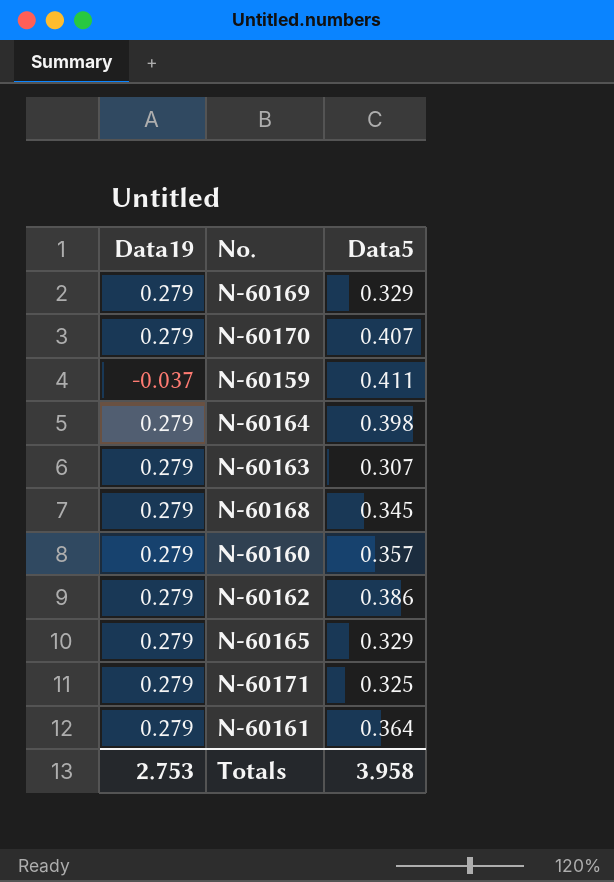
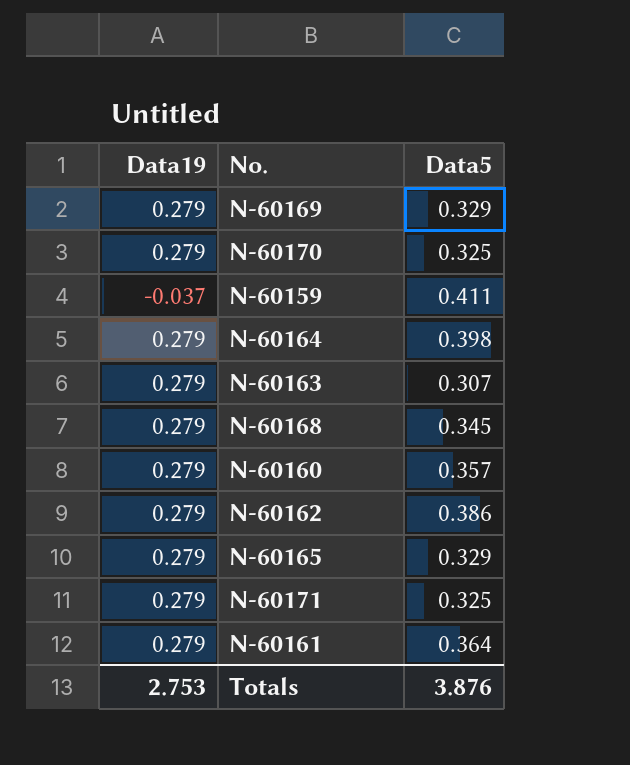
N-60170 | Data5: 0.407 -> 0.325
Totals | Data5: 3.958 -> 3.876

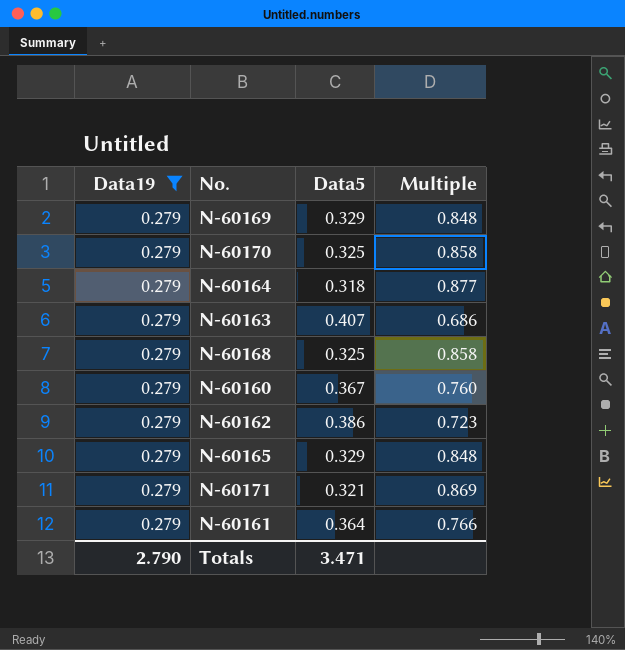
filter: none -> Data19 = 0.279
column Multiple | formula: none -> [Data19] / [Data5]
N-60164 | Data5: 0.398 -> 0.318
N-60163 | Data5: 0.307 -> 0.407
N-60168 | Data5: 0.345 -> 0.325
N-60160 | Data5: 0.357 -> 0.367
N-60171 | Data5: 0.325 -> 0.321
Totals | Data19: 2.753 -> 2.790
Totals | Data5: 3.876 -> 3.471

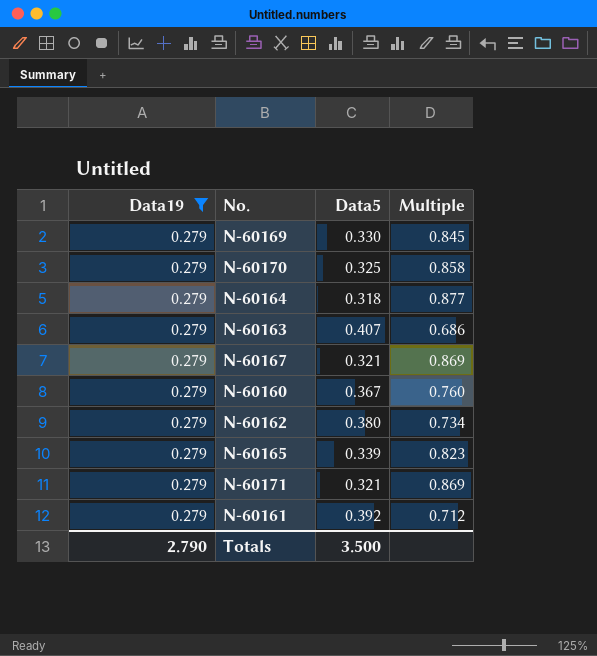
row N-60168: 0.279 | 0.325 | 0.858 -> none
N-60169 | Data5: 0.329 -> 0.330
N-60169 | Multiple: 0.848 -> 0.845
row N-60167: none -> 0.279 | 0.321 | 0.869
N-60162 | Data5: 0.386 -> 0.380
N-60162 | Multiple: 0.723 -> 0.734
N-60165 | Data5: 0.329 -> 0.339
N-60165 | Multiple: 0.848 -> 0.823
N-60161 | Data5: 0.364 -> 0.392
N-60161 | Multiple: 0.766 -> 0.712
Totals | Data5: 3.471 -> 3.500

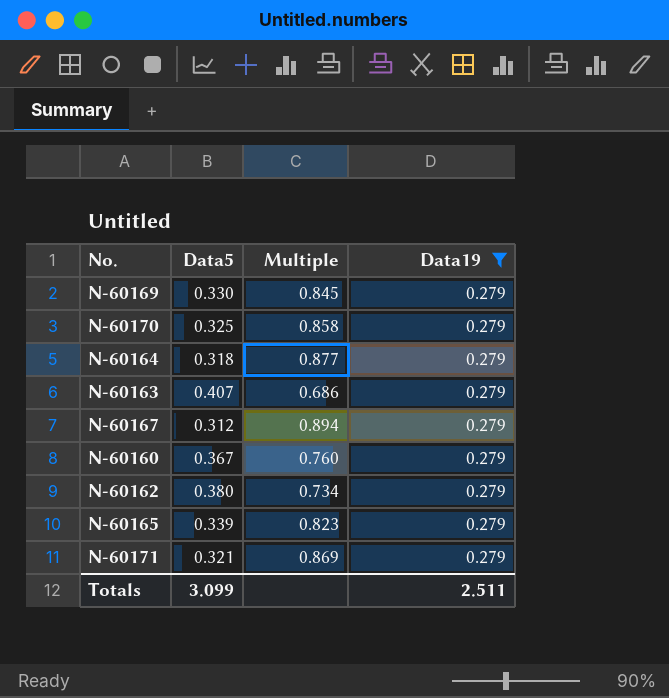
column Data19 | position: 1 -> 4
row N-60161: 0.279 | 0.392 | 0.712 -> none
N-60167 | Data5: 0.321 -> 0.312
N-60167 | Multiple: 0.869 -> 0.894
Totals | Data5: 3.500 -> 3.099
Totals | Data19: 2.790 -> 2.511

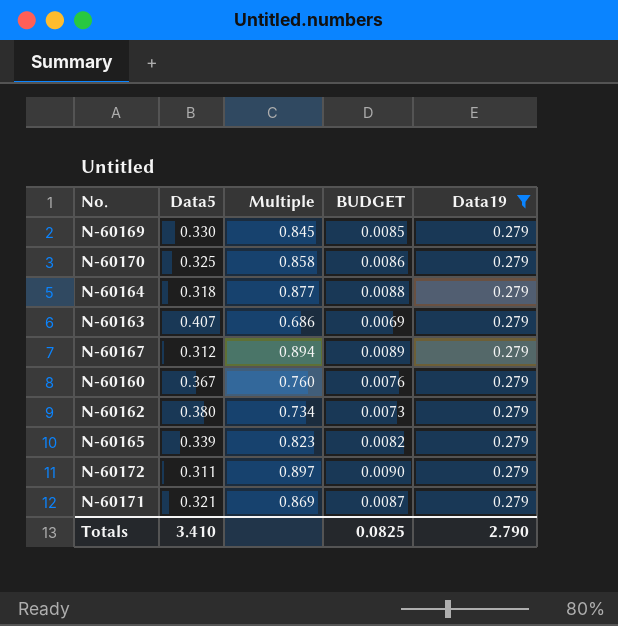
column BUDGET | formula: none -> [Multiple] * 0.01
row N-60172: none -> 0.311 | 0.897 | 0.0090 | 0.279
Totals | Data5: 3.099 -> 3.410
Totals | Data19: 2.511 -> 2.790

